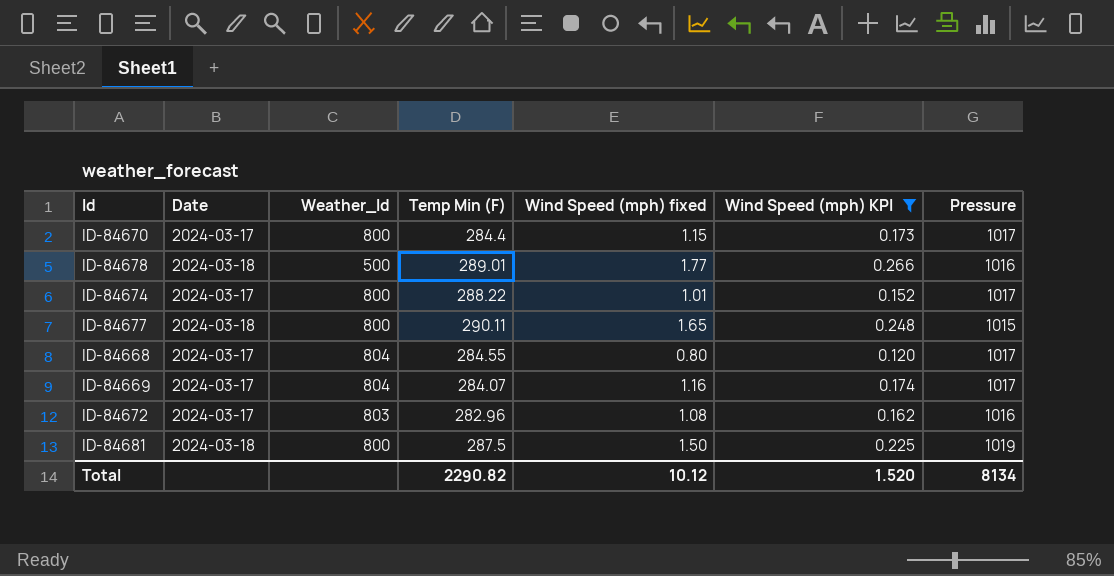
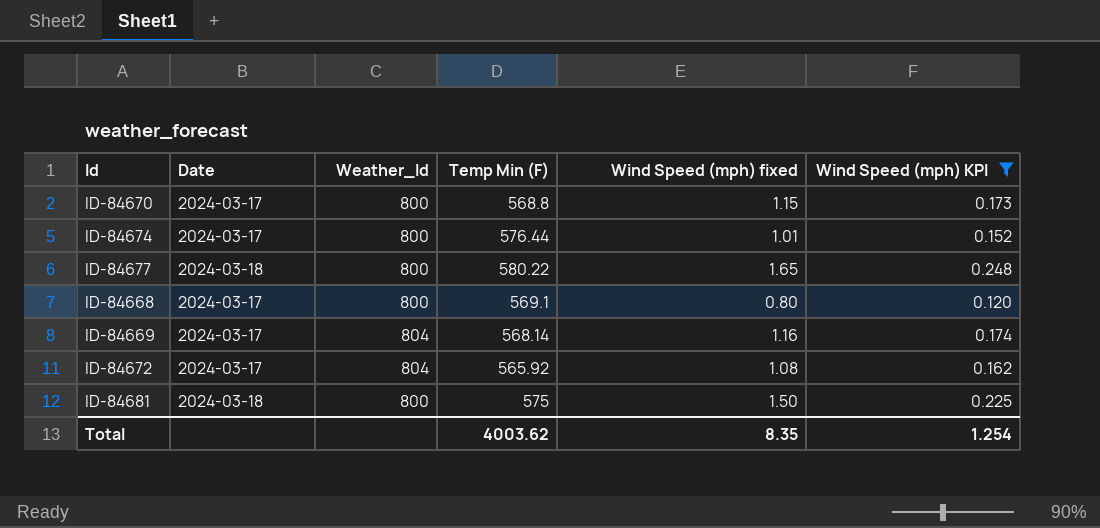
column Pressure | position: 7 -> none
row ID-84678: 2024-03-18 | 500 | 289.01 | 1.77 | 0.266 | 1016 -> none
ID-84670 | Temp Min (F): 284.4 -> 568.8
ID-84674 | Temp Min (F): 288.22 -> 576.44
ID-84677 | Temp Min (F): 290.11 -> 580.22
ID-84668 | Weather_Id: 804 -> 800
ID-84668 | Temp Min (F): 284.55 -> 569.1
ID-84669 | Temp Min (F): 284.07 -> 568.14
ID-84672 | Weather_Id: 803 -> 804
ID-84672 | Temp Min (F): 282.96 -> 565.92
ID-84681 | Temp Min (F): 287.5 -> 575
Total | Temp Min (F): 2290.82 -> 4003.62
Total | Wind Speed (mph) fixed: 10.12 -> 8.35
Total | Wind Speed (mph) KPI: 1.520 -> 1.254

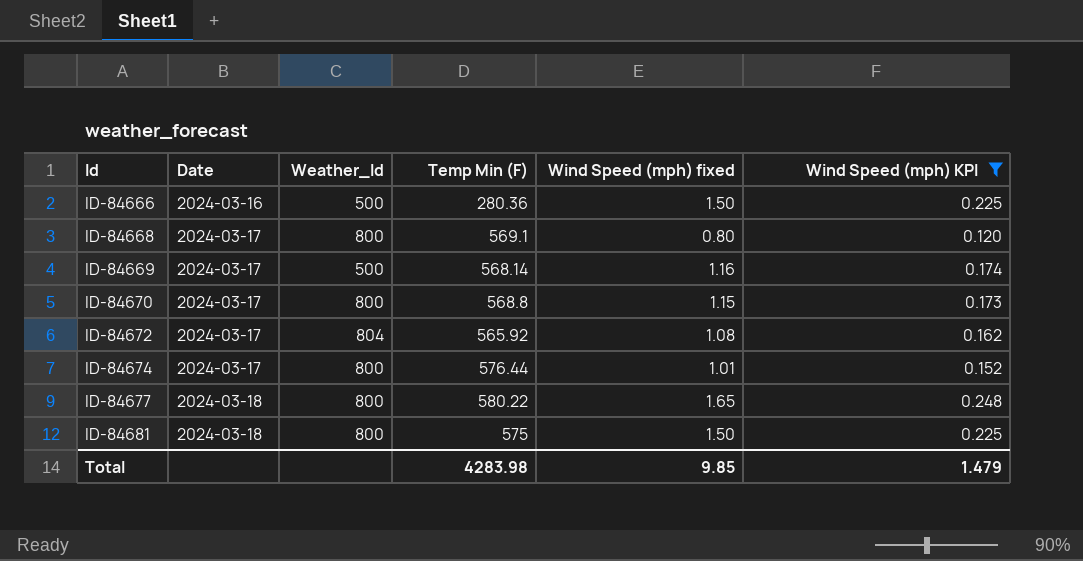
row order: none -> Id ascending
row ID-84666: none -> 2024-03-16 | 500 | 280.36 | 1.50 | 0.225
ID-84669 | Weather_Id: 804 -> 500
Total | Temp Min (F): 4003.62 -> 4283.98
Total | Wind Speed (mph) fixed: 8.35 -> 9.85
Total | Wind Speed (mph) KPI: 1.254 -> 1.479

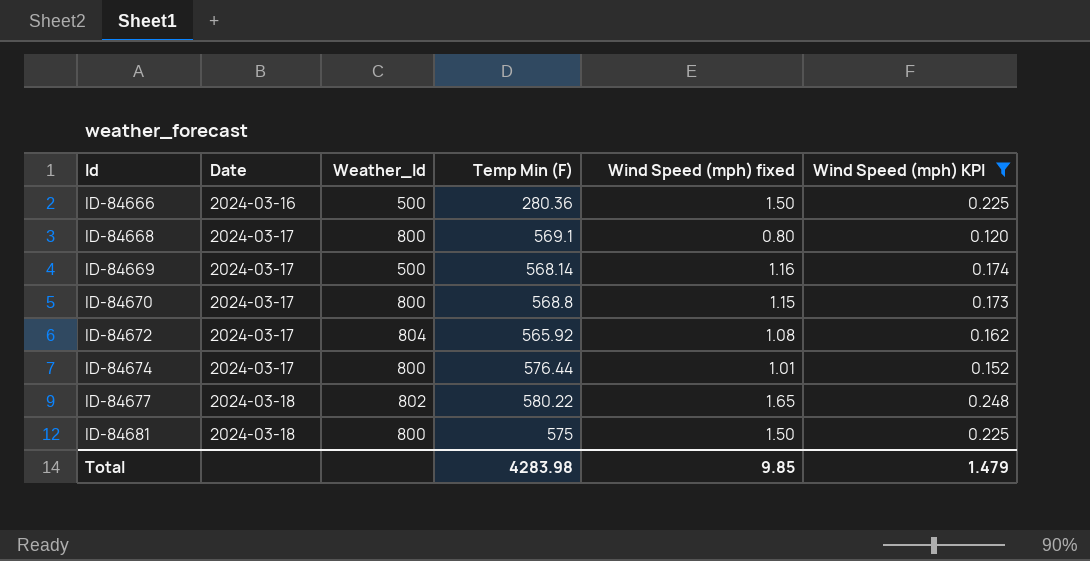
ID-84677 | Weather_Id: 800 -> 802

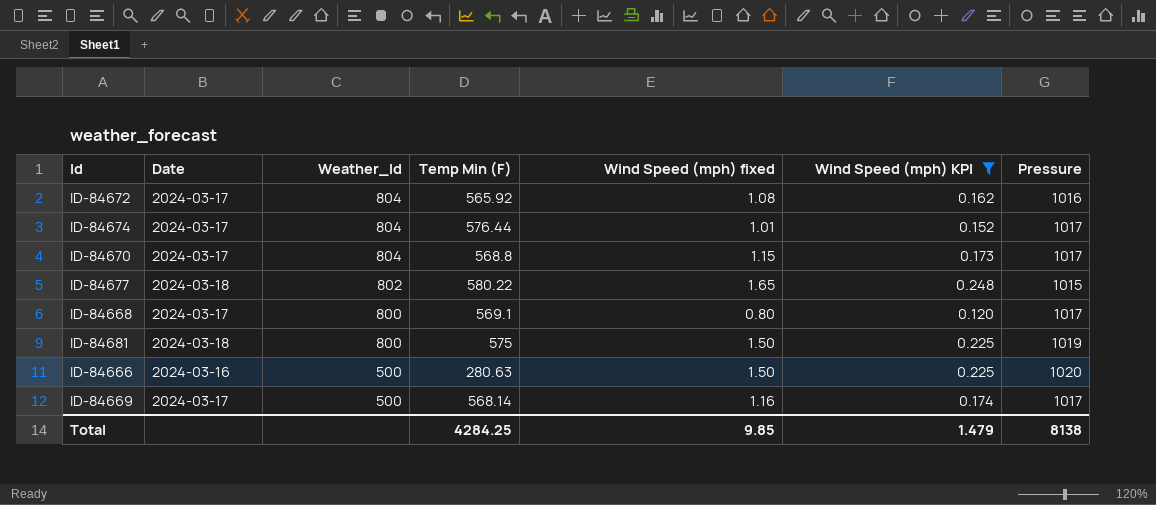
row order: Id ascending -> Weather_Id descending
column Pressure | position: none -> 7
ID-84674 | Weather_Id: 800 -> 804
ID-84670 | Weather_Id: 800 -> 804
ID-84666 | Temp Min (F): 280.36 -> 280.63
Total | Temp Min (F): 4283.98 -> 4284.25

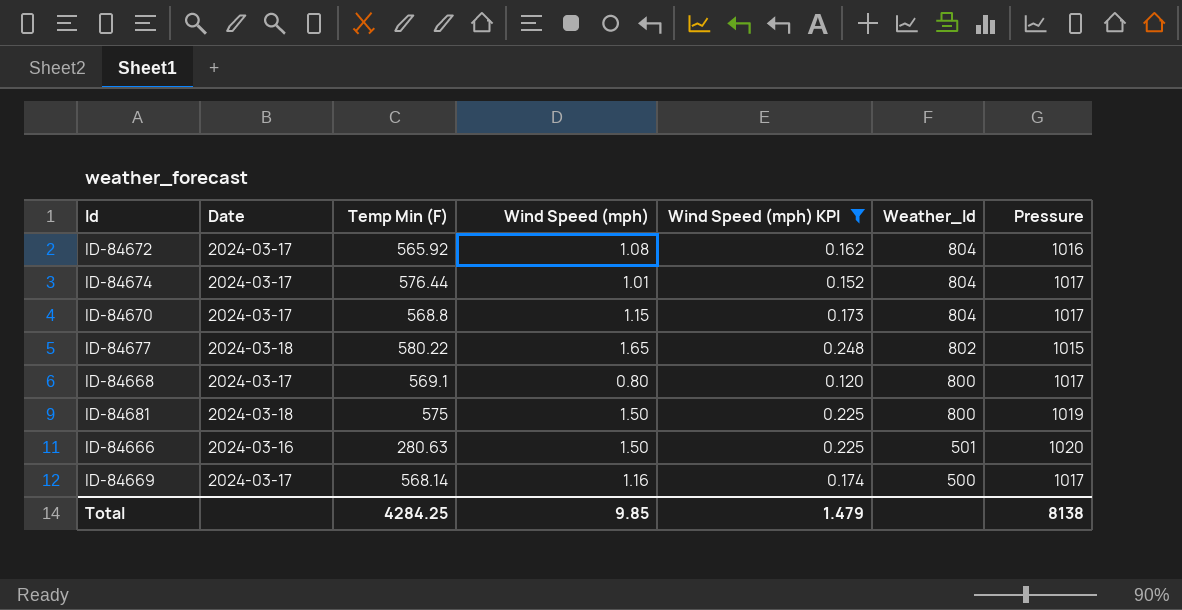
column name: Wind Speed (mph) fixed -> Wind Speed (mph)
column Weather_Id | position: 3 -> 6
ID-84666 | Weather_Id: 500 -> 501

